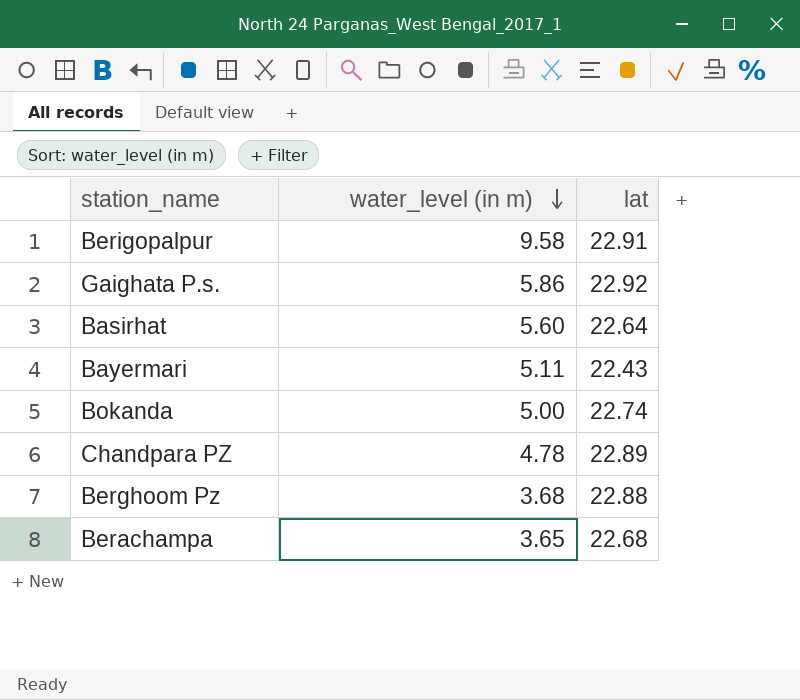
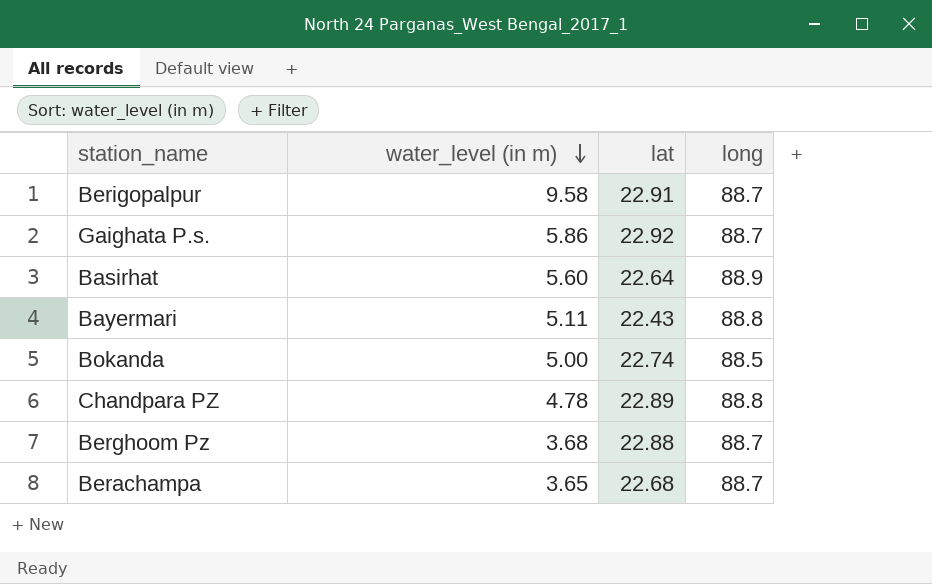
column long | position: none -> 4

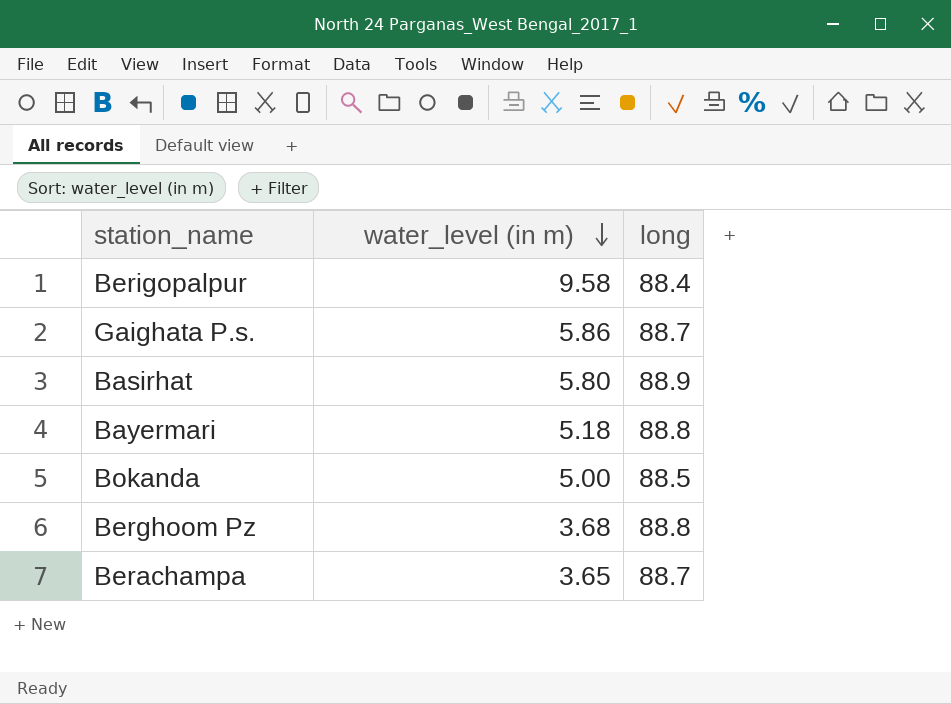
column lat | position: 3 -> none
row Chandpara PZ: 4.78 | 22.89 | 88.8 -> none
Berigopalpur | long: 88.7 -> 88.4
Basirhat | water_level (in m): 5.60 -> 5.80
Bayermari | water_level (in m): 5.11 -> 5.18
Berghoom Pz | long: 88.7 -> 88.8

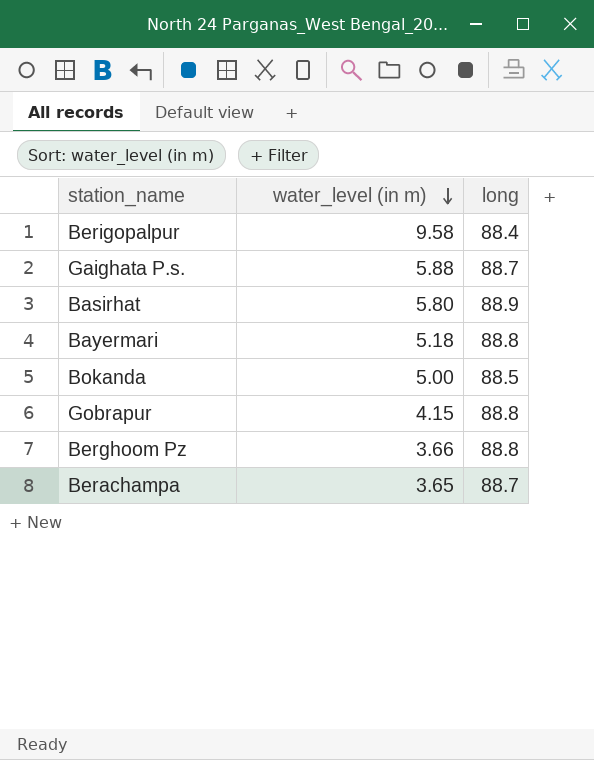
Gaighata P.s. | water_level (in m): 5.86 -> 5.88
row Gobrapur: none -> 4.15 | 88.8
Berghoom Pz | water_level (in m): 3.68 -> 3.66

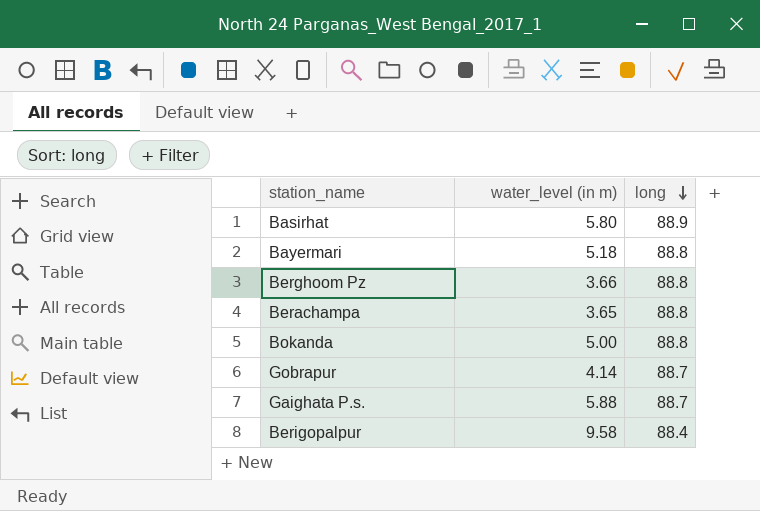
row order: water_level (in m) descending -> long descending
Berachampa | long: 88.7 -> 88.8
Bokanda | long: 88.5 -> 88.8
Gobrapur | water_level (in m): 4.15 -> 4.14
Gobrapur | long: 88.8 -> 88.7

